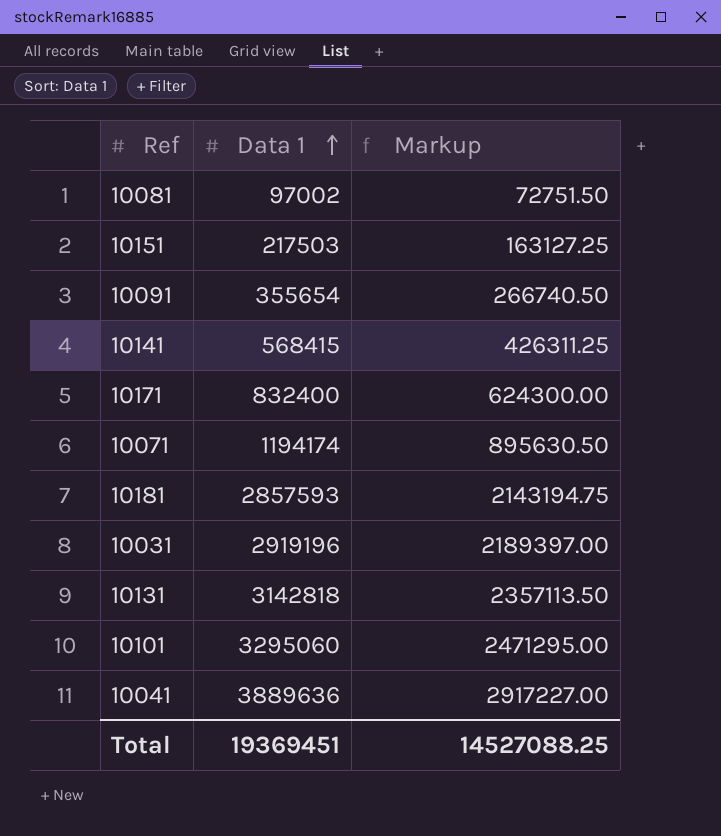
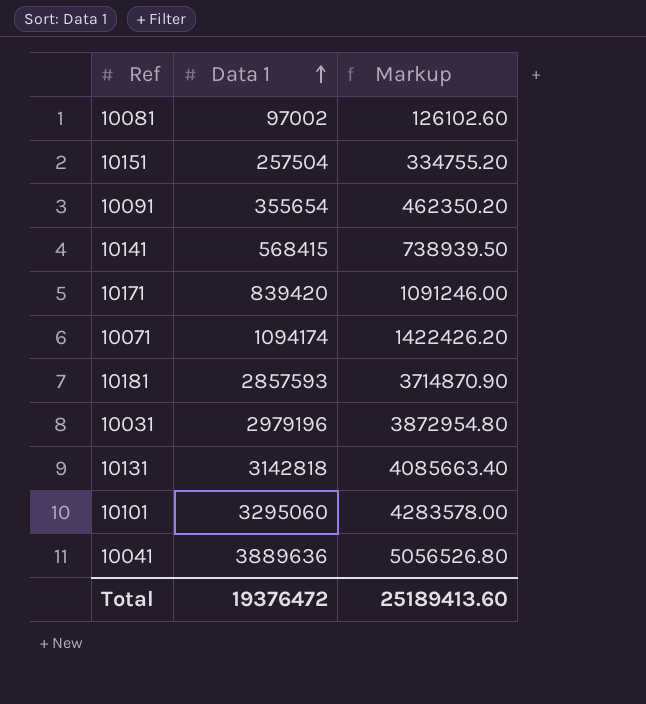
column Markup | formula: [Data 1] * 0.75 -> [Data 1] * 1.3
10151 | Data 1: 217503 -> 257504
10171 | Data 1: 832400 -> 839420
10071 | Data 1: 1194174 -> 1094174
10031 | Data 1: 2919196 -> 2979196
Total | Data 1: 19369451 -> 19376472
Total | Markup: 14527088.25 -> 25189413.60

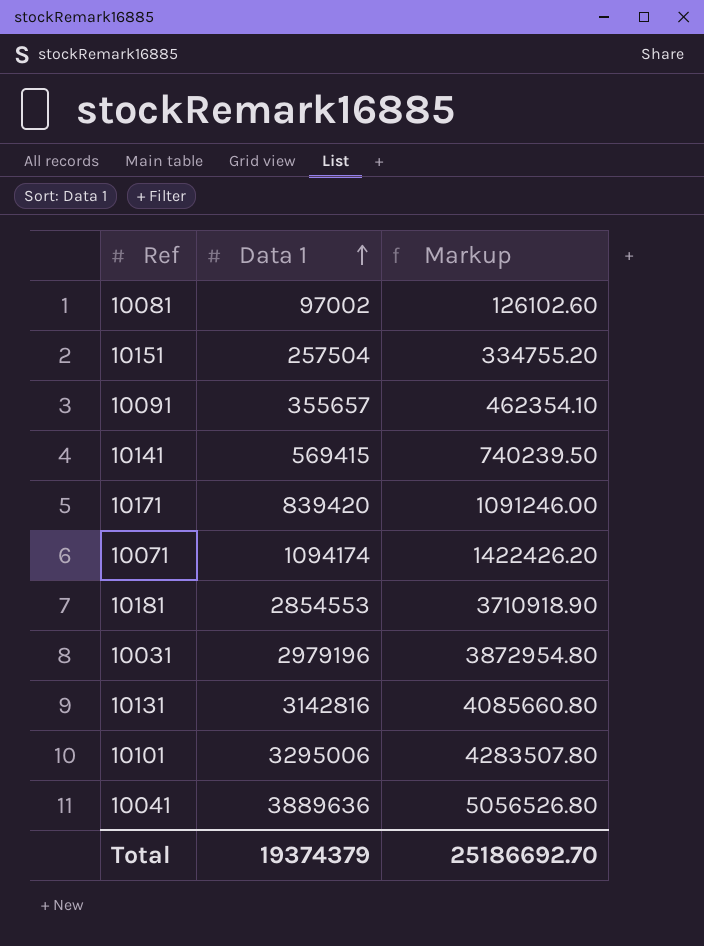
10091 | Data 1: 355654 -> 355657
10091 | Markup: 462350.20 -> 462354.10
10141 | Data 1: 568415 -> 569415
10141 | Markup: 738939.50 -> 740239.50
10181 | Data 1: 2857593 -> 2854553
10181 | Markup: 3714870.90 -> 3710918.90
10131 | Data 1: 3142818 -> 3142816
10131 | Markup: 4085663.40 -> 4085660.80
10101 | Data 1: 3295060 -> 3295006
10101 | Markup: 4283578.00 -> 4283507.80
Total | Data 1: 19376472 -> 19374379
Total | Markup: 25189413.60 -> 25186692.70

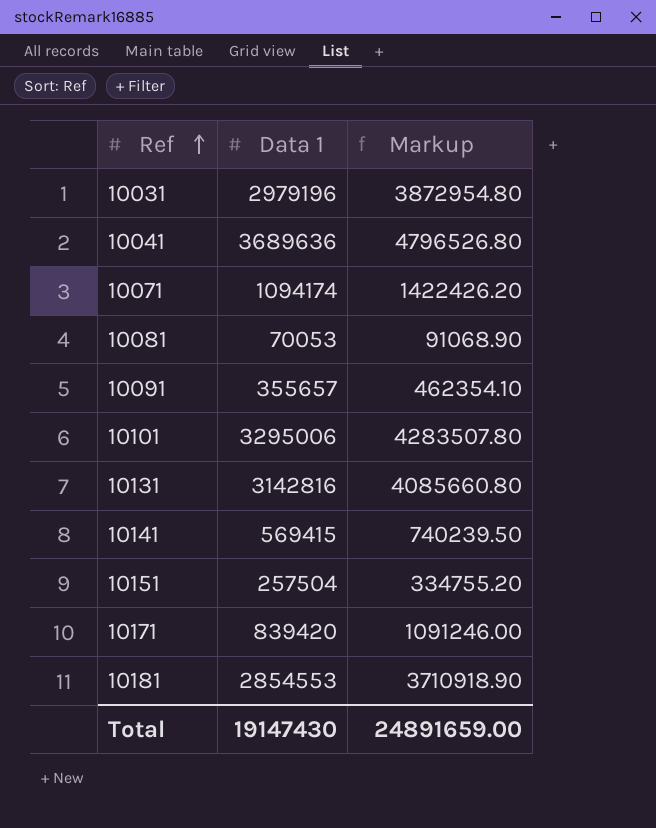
row order: Data 1 ascending -> Ref ascending
10041 | Data 1: 3889636 -> 3689636
10041 | Markup: 5056526.80 -> 4796526.80
10081 | Data 1: 97002 -> 70053
10081 | Markup: 126102.60 -> 91068.90
Total | Data 1: 19374379 -> 19147430
Total | Markup: 25186692.70 -> 24891659.00

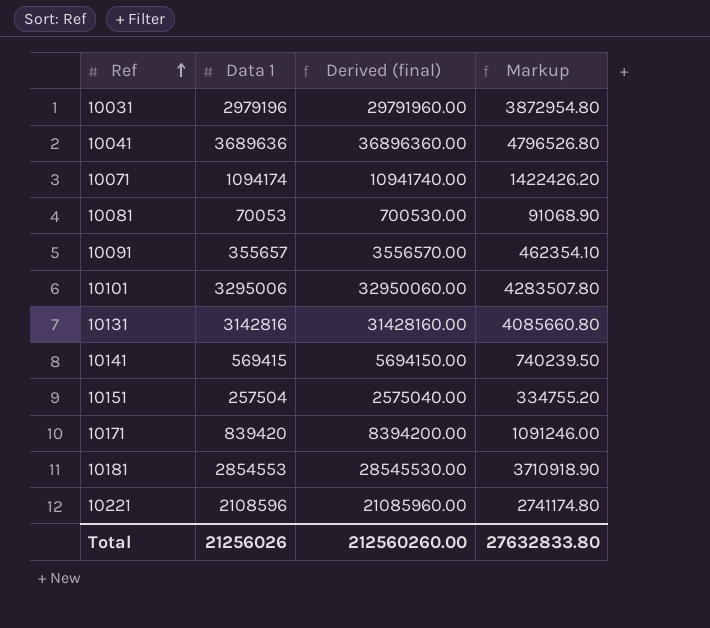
column Derived (final) | formula: none -> [Data 1] * 10
row 10221: none -> 2108596 | 21085960.00 | 2741174.80
Total | Data 1: 19147430 -> 21256026
Total | Markup: 24891659.00 -> 27632833.80

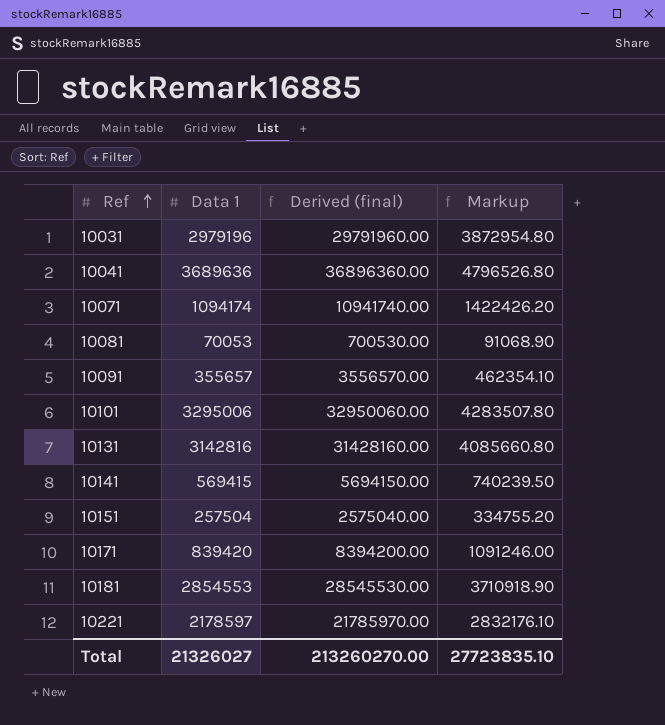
10221 | Data 1: 2108596 -> 2178597
10221 | Derived (final): 21085960.00 -> 21785970.00
10221 | Markup: 2741174.80 -> 2832176.10
Total | Data 1: 21256026 -> 21326027
Total | Derived (final): 212560260.00 -> 213260270.00
Total | Markup: 27632833.80 -> 27723835.10

